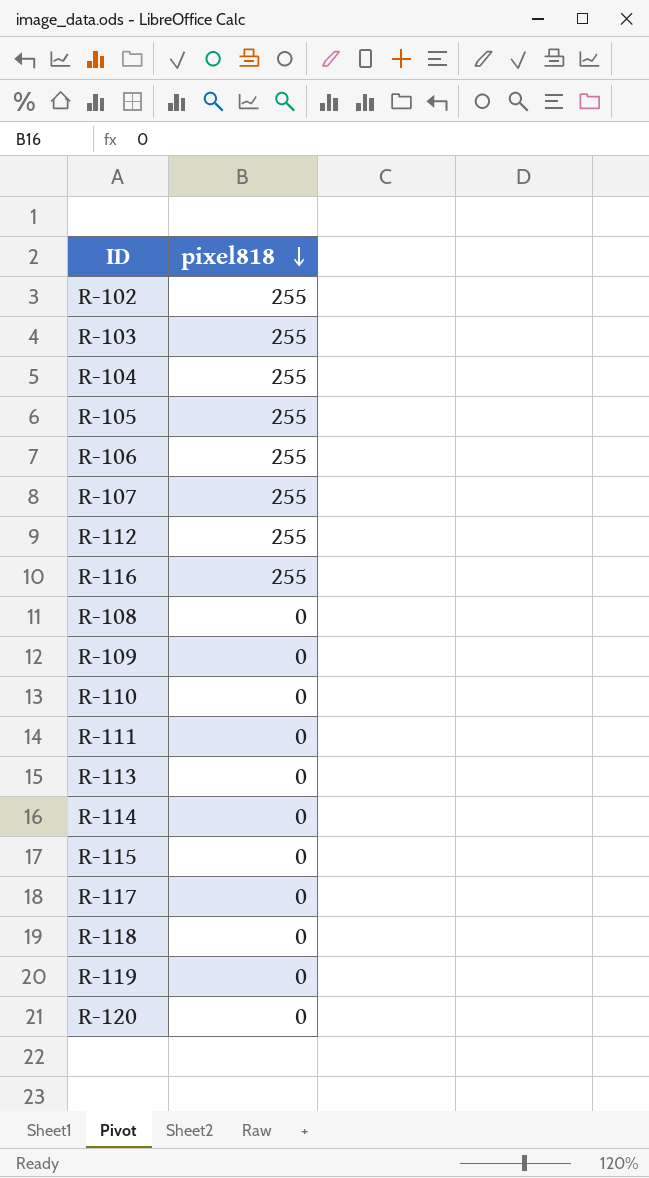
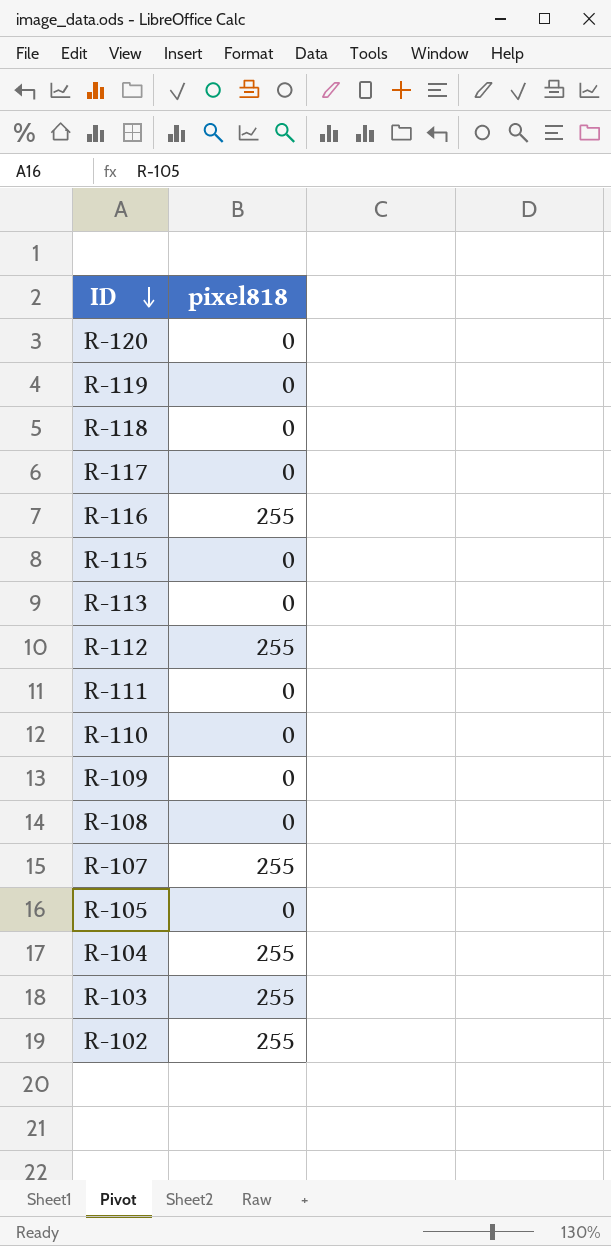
row order: pixel818 descending -> ID descending
row R-106: 255 -> none
row R-114: 0 -> none
R-105 | pixel818: 255 -> 0

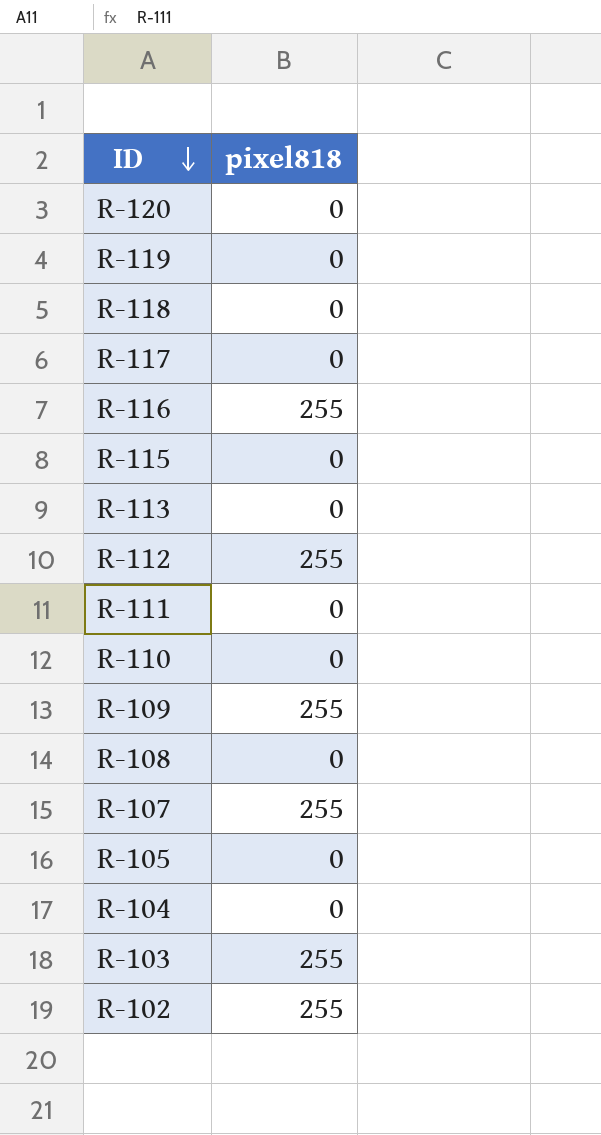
R-109 | pixel818: 0 -> 255
R-104 | pixel818: 255 -> 0

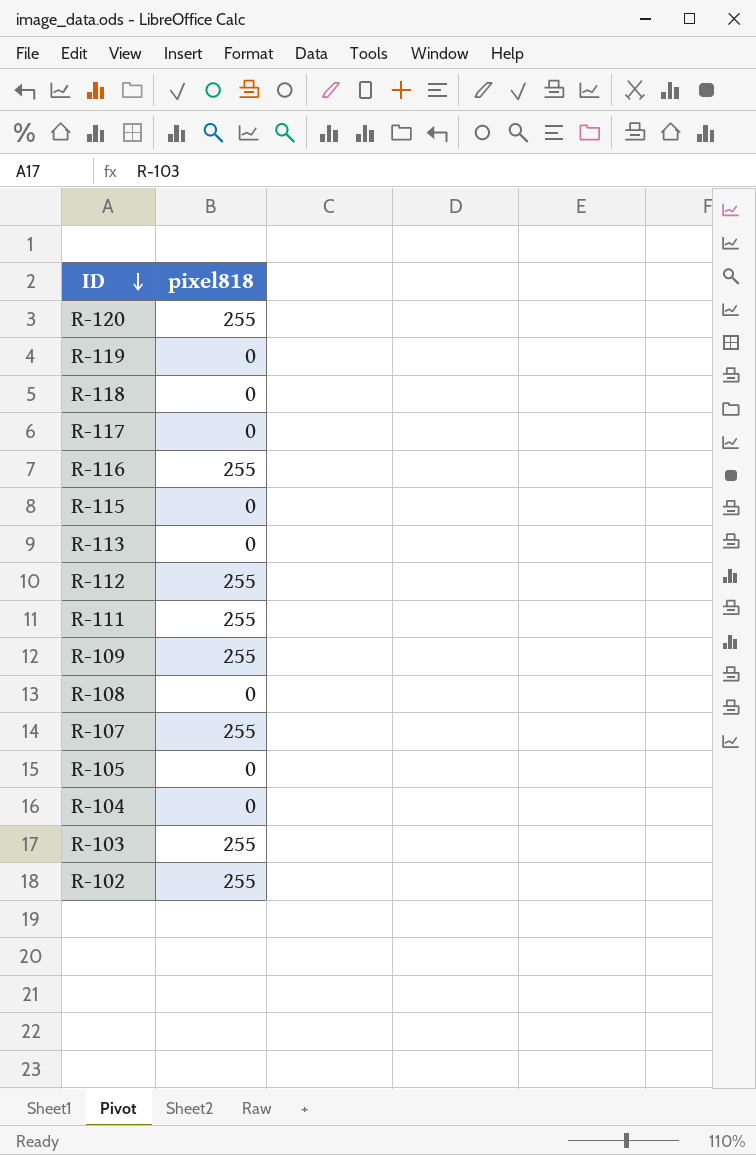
row R-110: 0 -> none
R-120 | pixel818: 0 -> 255
R-111 | pixel818: 0 -> 255

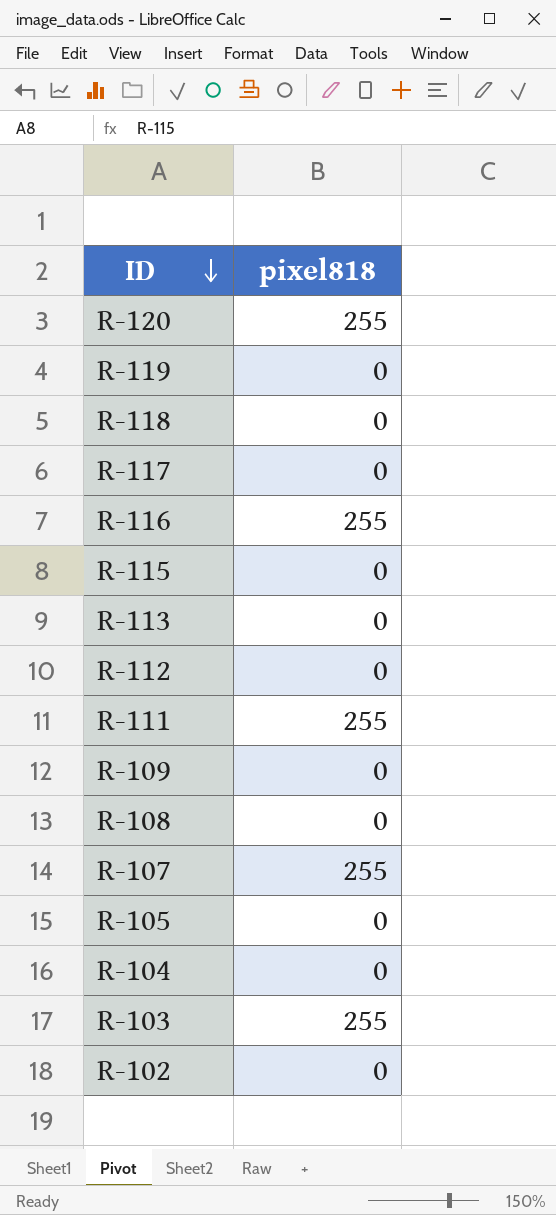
R-112 | pixel818: 255 -> 0
R-109 | pixel818: 255 -> 0
R-102 | pixel818: 255 -> 0

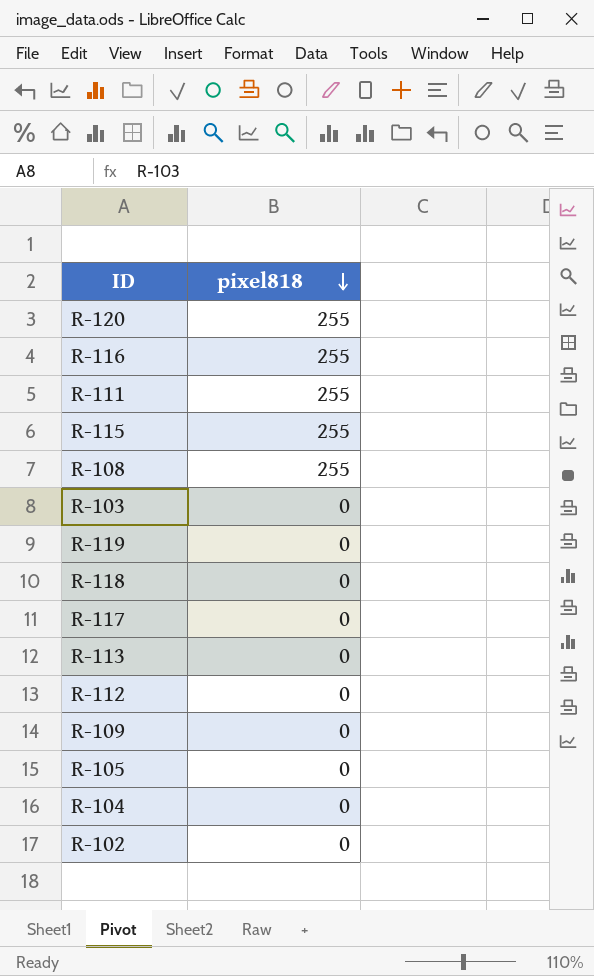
row order: ID descending -> pixel818 descending
row R-107: 255 -> none
R-115 | pixel818: 0 -> 255
R-108 | pixel818: 0 -> 255
R-103 | pixel818: 255 -> 0

